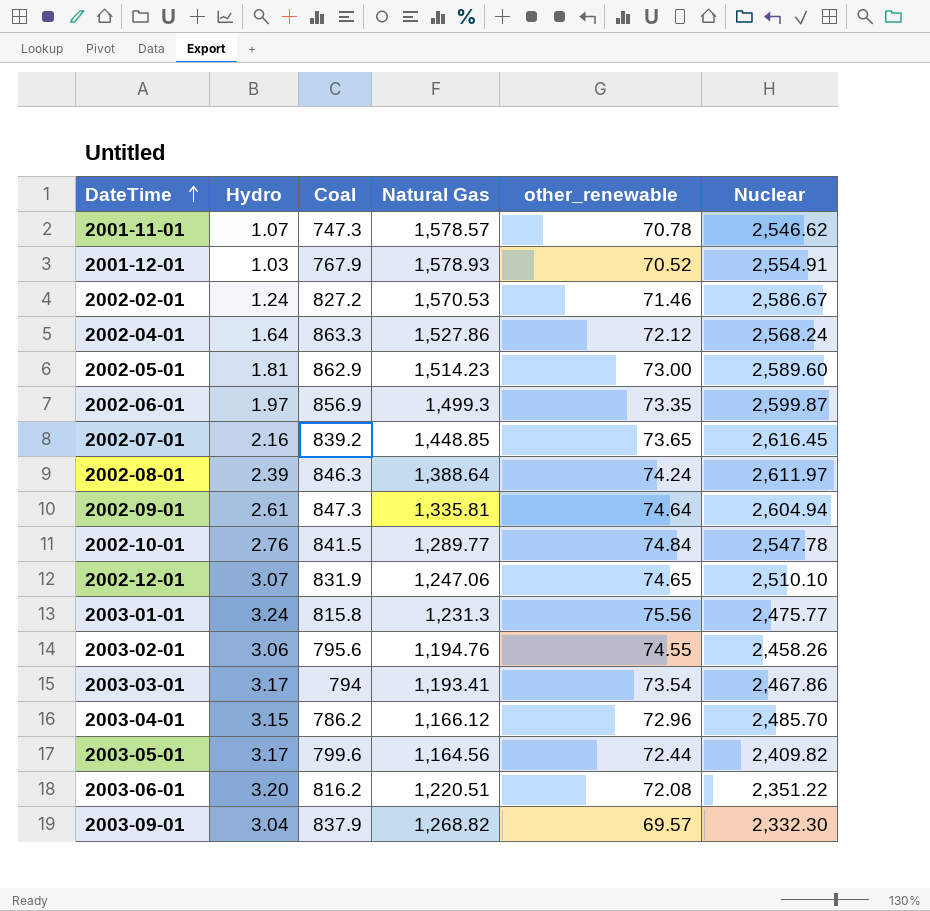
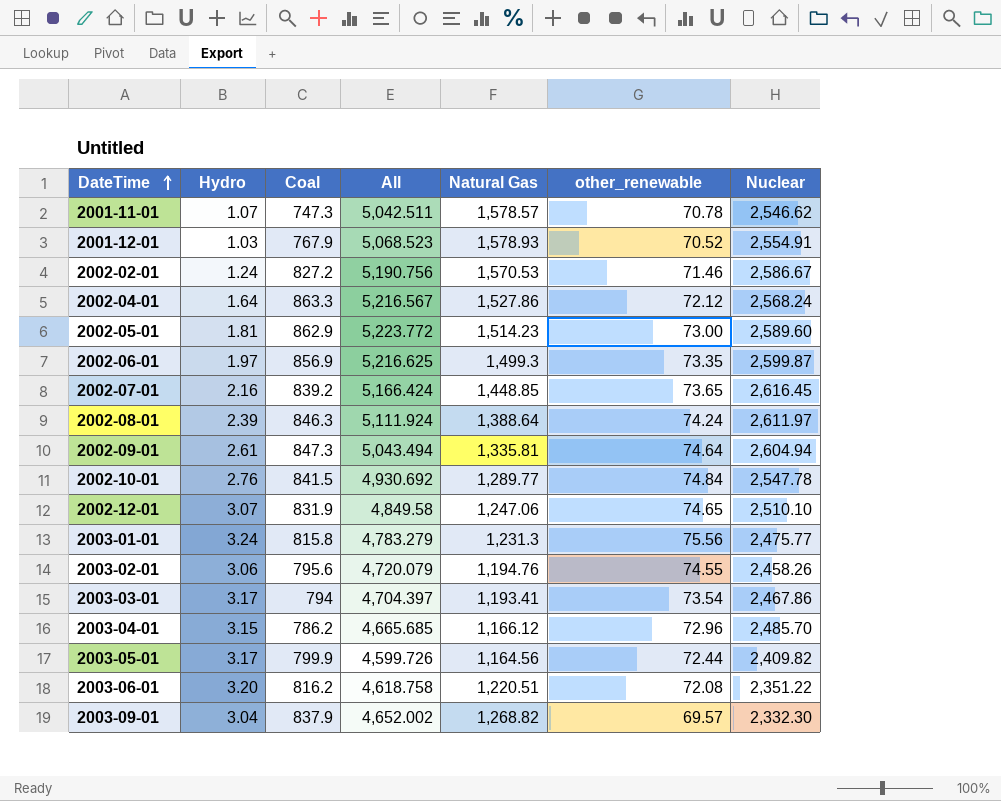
column All | position: none -> 4
2003-05-01 | Coal: 799.6 -> 799.9

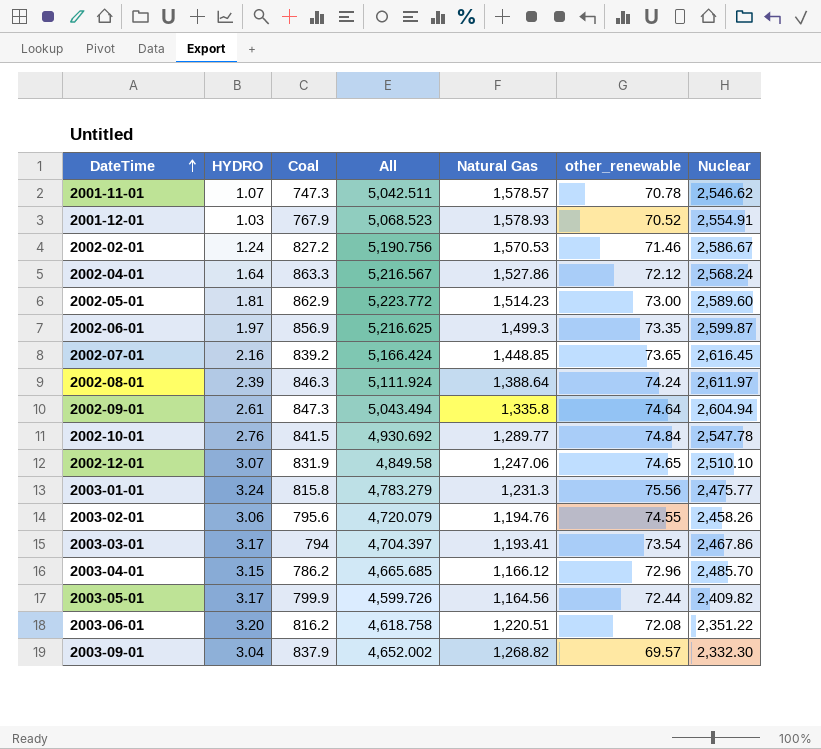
column name: Hydro -> HYDRO
2002-09-01 | Natural Gas: 1,335.81 -> 1,335.8

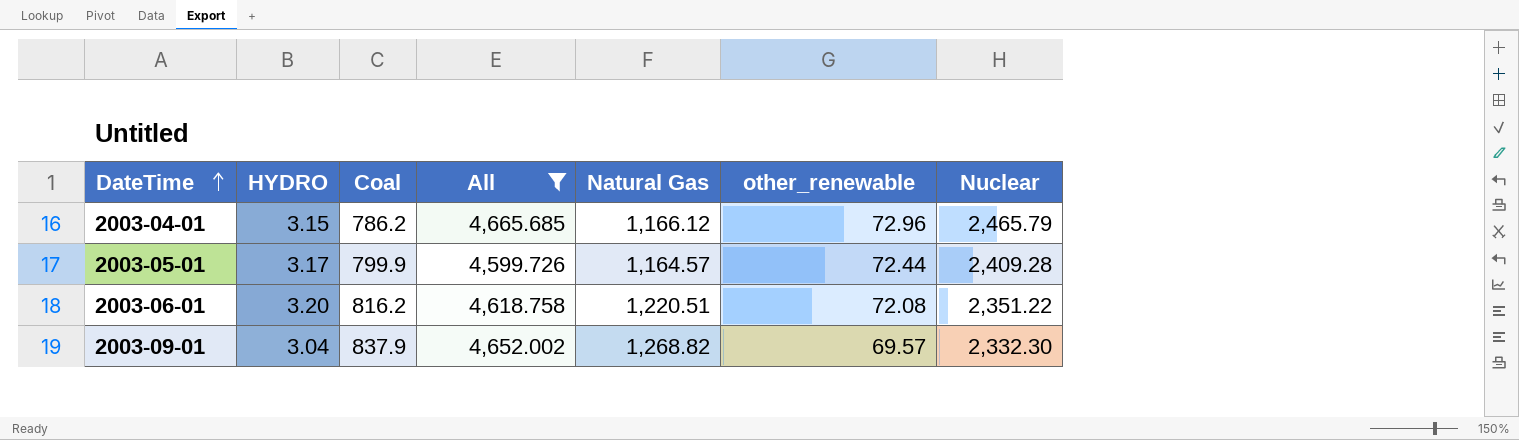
filter: none -> All <= 4,665.685
2003-04-01 | Nuclear: 2,485.70 -> 2,465.79
2003-05-01 | Natural Gas: 1,164.56 -> 1,164.57
2003-05-01 | Nuclear: 2,409.82 -> 2,409.28

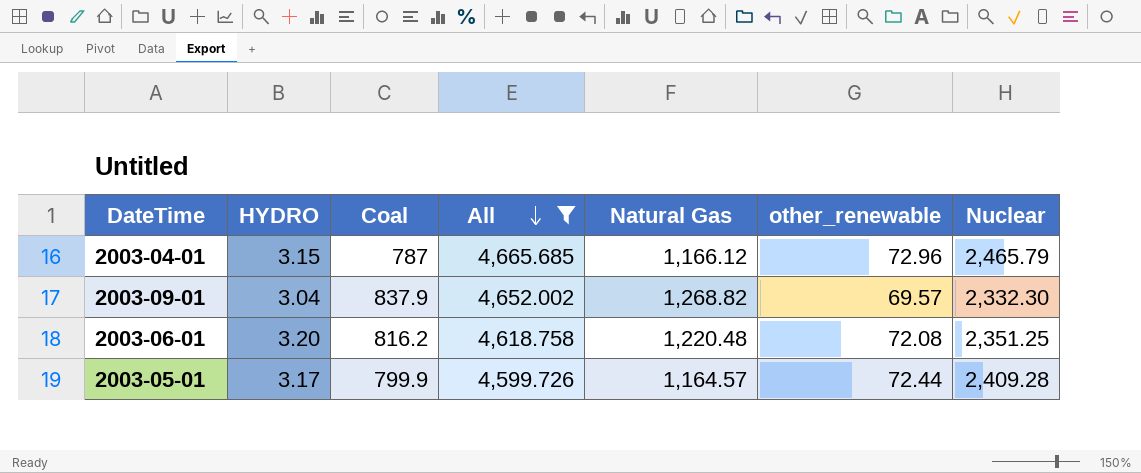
row order: DateTime ascending -> All descending
2003-04-01 | Coal: 786.2 -> 787
2003-06-01 | Natural Gas: 1,220.51 -> 1,220.48
2003-06-01 | Nuclear: 2,351.22 -> 2,351.25

